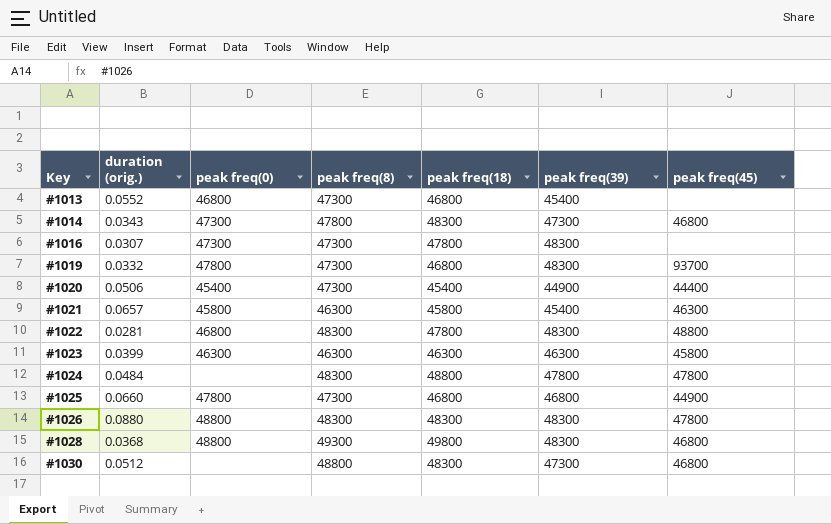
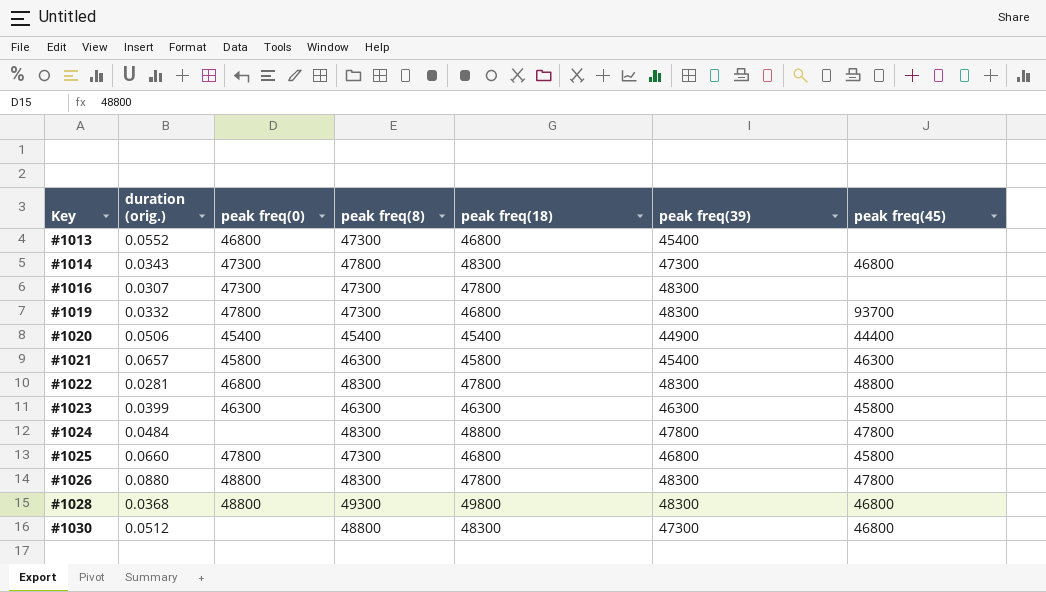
#1020 | peak freq(8): 47300 -> 45400
#1025 | peak freq(45): 44900 -> 45800
#1026 | peak freq(18): 48300 -> 47800

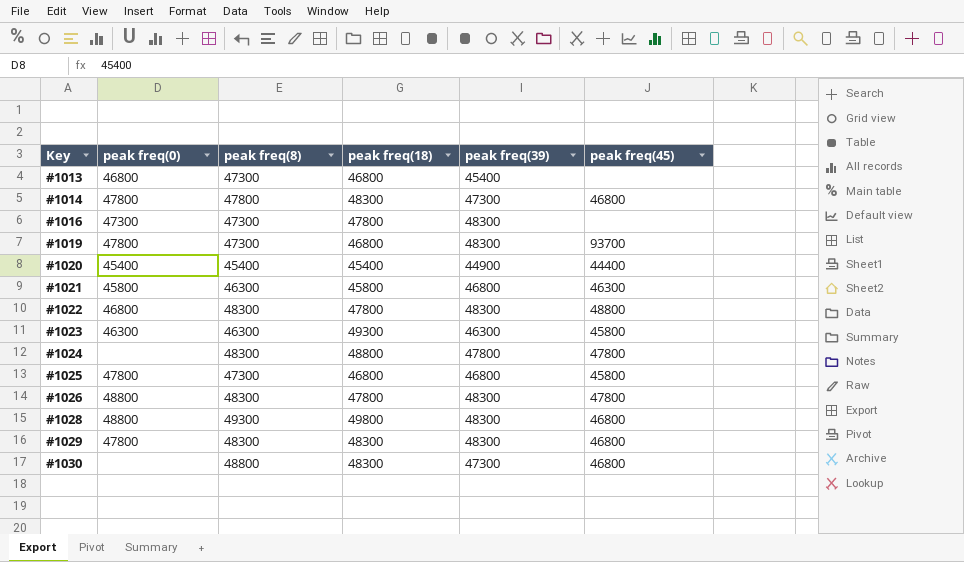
column duration (orig.) | position: 2 -> none
#1014 | peak freq(0): 47300 -> 47800
#1021 | peak freq(39): 45400 -> 46800
#1023 | peak freq(18): 46300 -> 49300
row #1029: none -> 47800 | 48300 | 48300 | 48300 | 46800

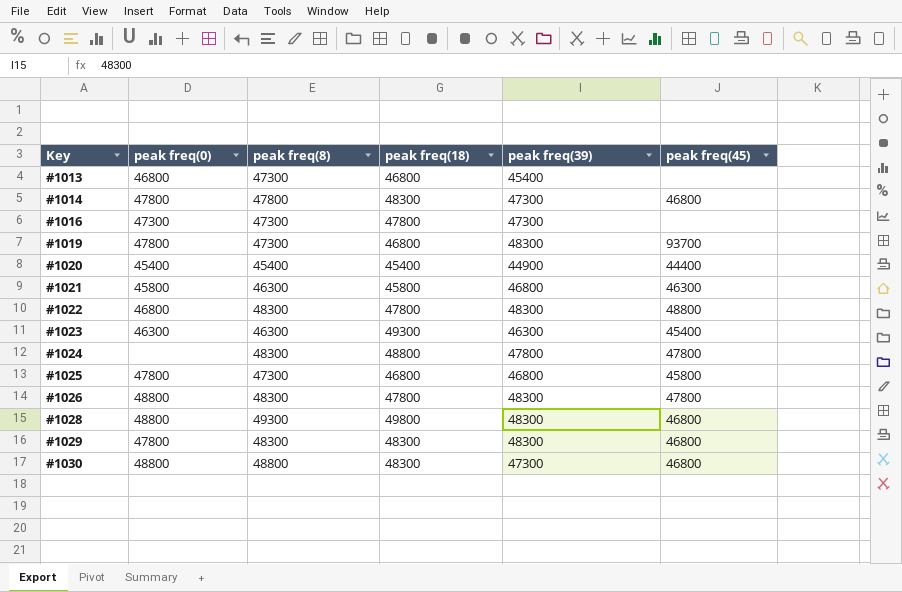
#1016 | peak freq(39): 48300 -> 47300
#1023 | peak freq(45): 45800 -> 45400
#1030 | peak freq(0): none -> 48800

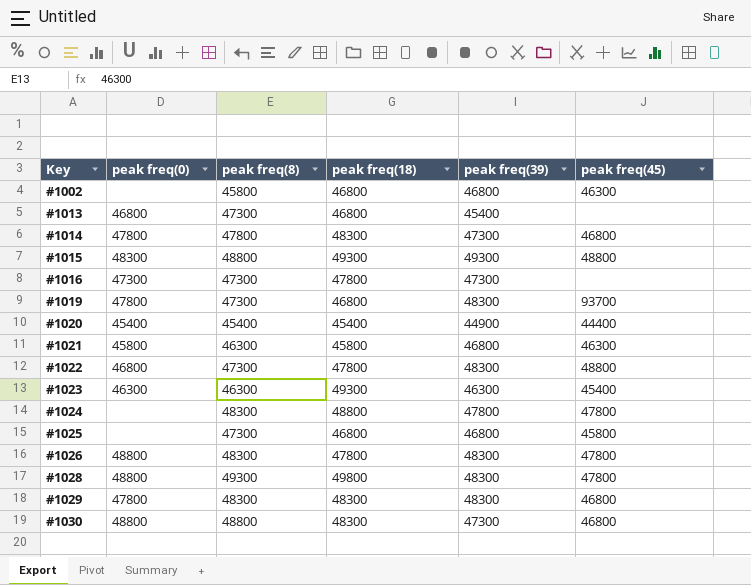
row #1002: none -> none | 45800 | 46800 | 46800 | 46300
row #1015: none -> 48300 | 48800 | 49300 | 49300 | 48800
#1022 | peak freq(8): 48300 -> 47300
#1025 | peak freq(0): 47800 -> none
#1028 | peak freq(45): 46800 -> 47800

